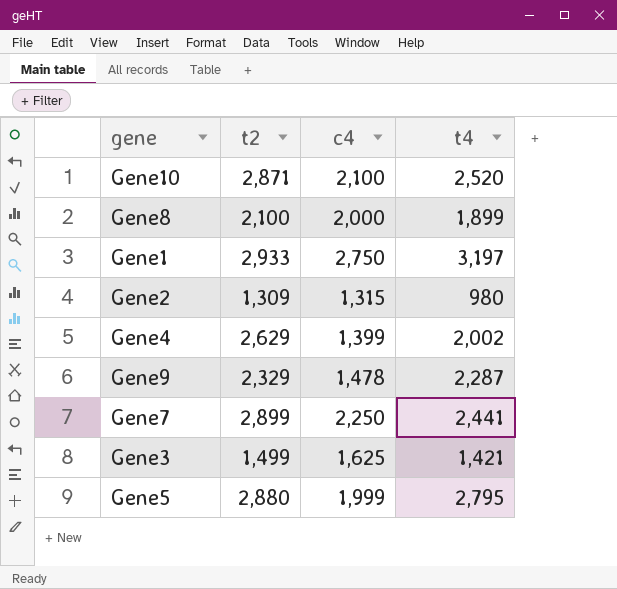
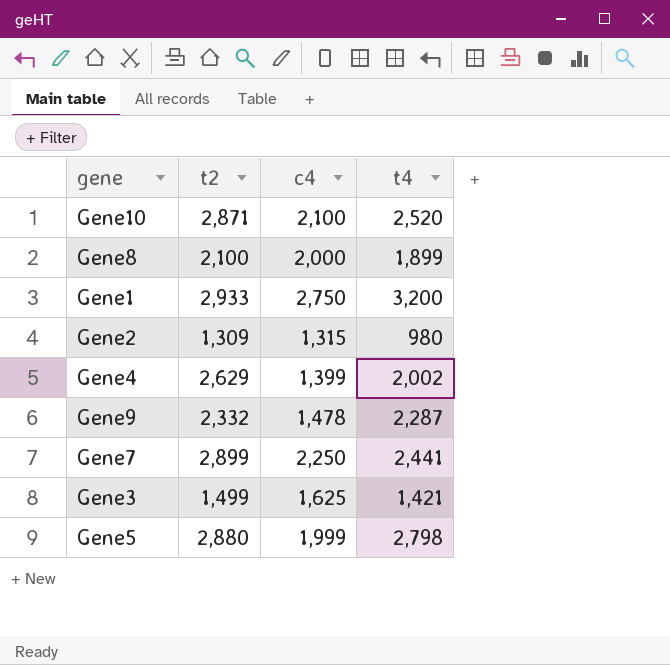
Gene1 | t4: 3,197 -> 3,200
Gene9 | t2: 2,329 -> 2,332
Gene5 | t4: 2,795 -> 2,798

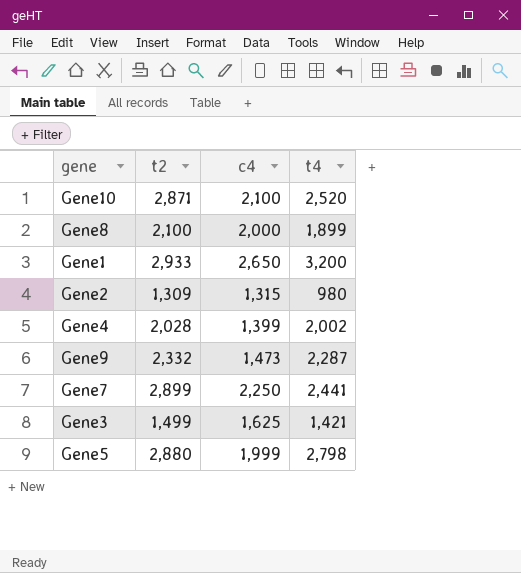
Gene1 | c4: 2,750 -> 2,650
Gene4 | t2: 2,629 -> 2,028
Gene9 | c4: 1,478 -> 1,473

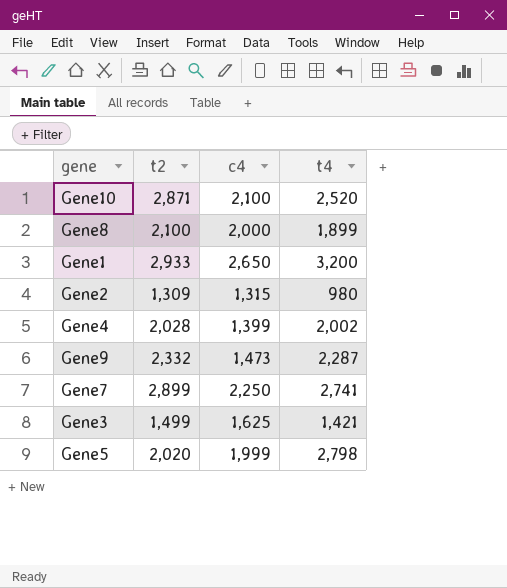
Gene7 | t4: 2,441 -> 2,741
Gene5 | t2: 2,880 -> 2,020

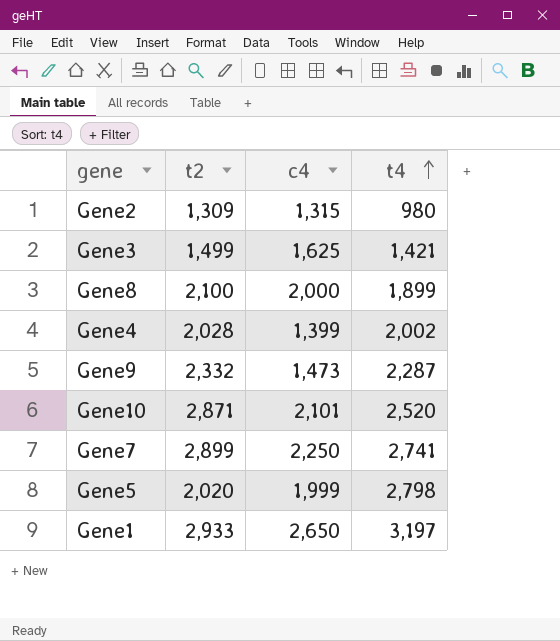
row order: none -> t4 ascending
Gene10 | c4: 2,100 -> 2,101
Gene1 | t4: 3,200 -> 3,197

